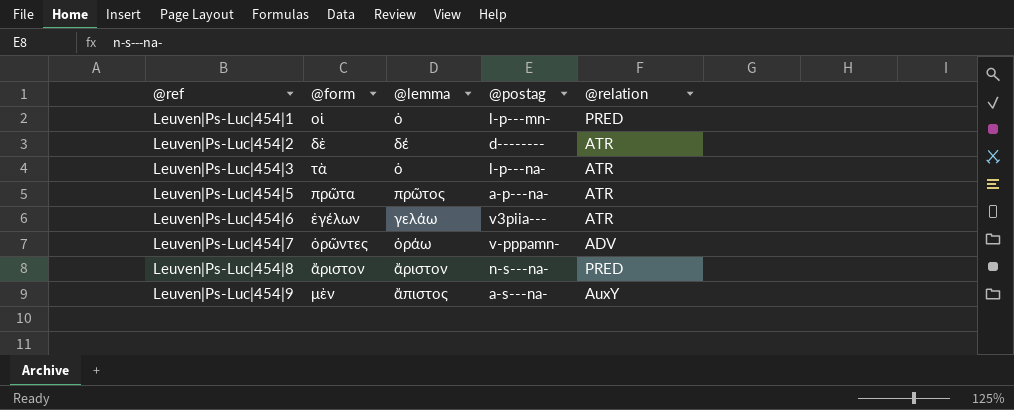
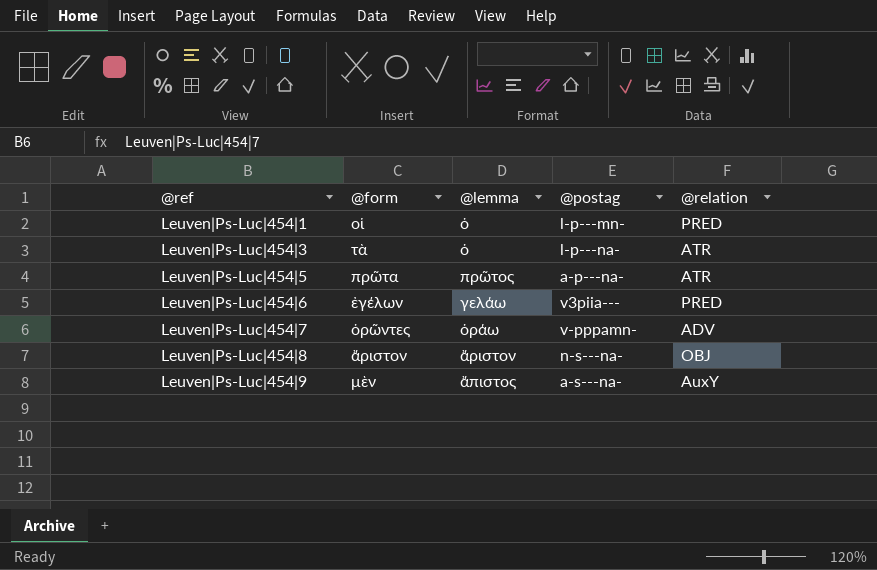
row Leuven|Ps-Luc|454|2: δὲ | δέ | d-------- | ATR -> none
Leuven|Ps-Luc|454|6 | @relation: ATR -> PRED
Leuven|Ps-Luc|454|8 | @relation: PRED -> OBJ

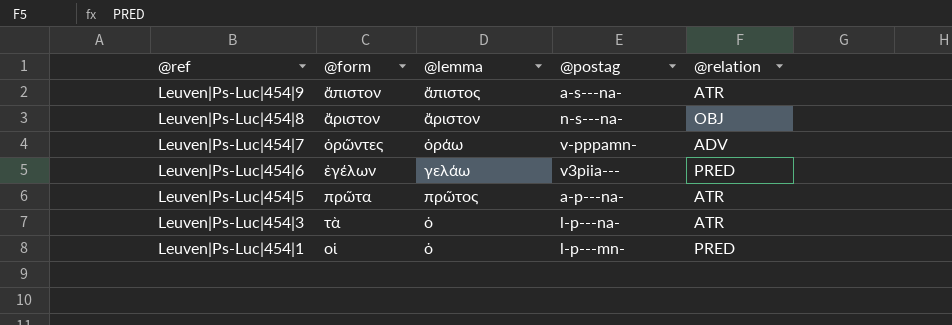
row order: @ref ascending -> @ref descending
Leuven|Ps-Luc|454|9 | @form: μὲν -> ἄπιστον
Leuven|Ps-Luc|454|9 | @relation: AuxY -> ATR

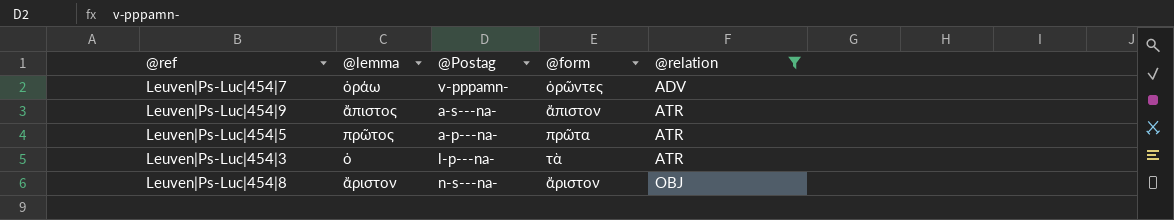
filter: none -> @relation != PRED
row order: @ref descending -> @relation ascending
column name: @postag -> @Postag
column @form | position: 2 -> 4

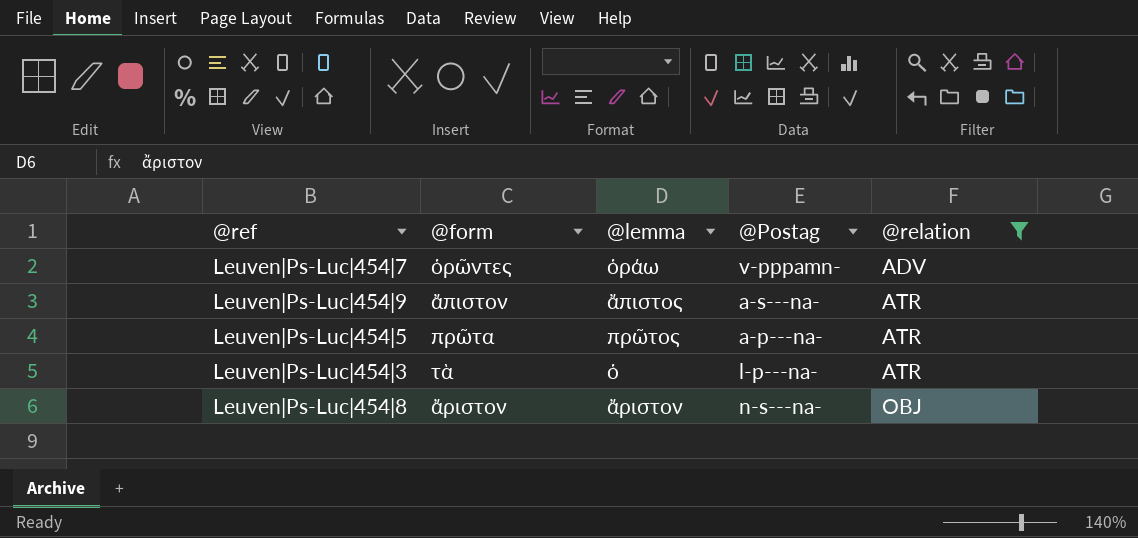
column @form | position: 4 -> 2

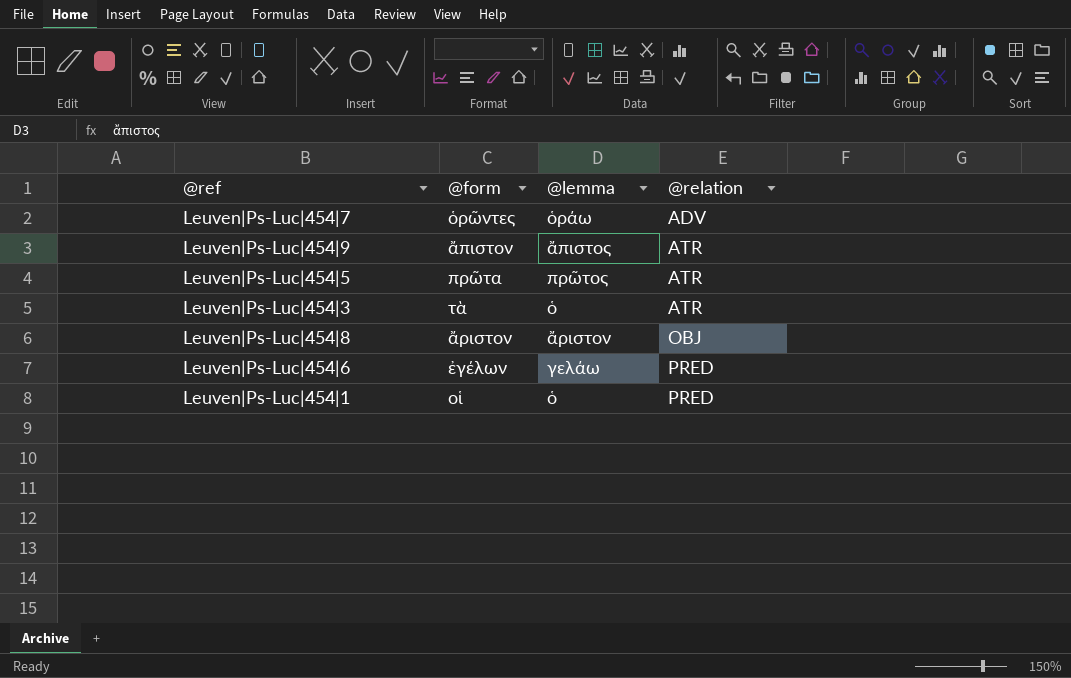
filter: @relation != PRED -> none
column @Postag | position: 4 -> none

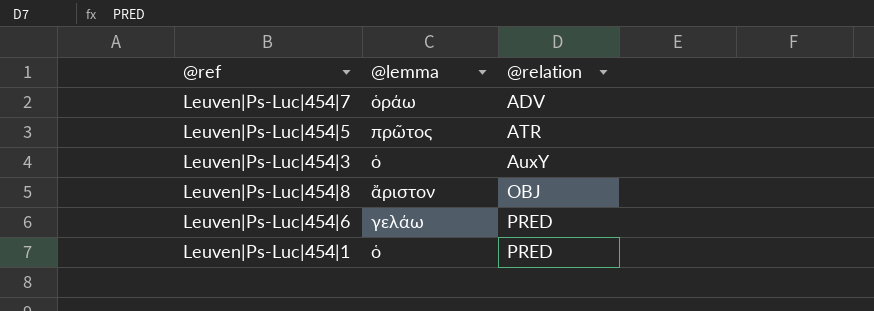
column @form | position: 2 -> none
row Leuven|Ps-Luc|454|9: ἄπιστον | ἄπιστος | ATR -> none
Leuven|Ps-Luc|454|3 | @relation: ATR -> AuxY

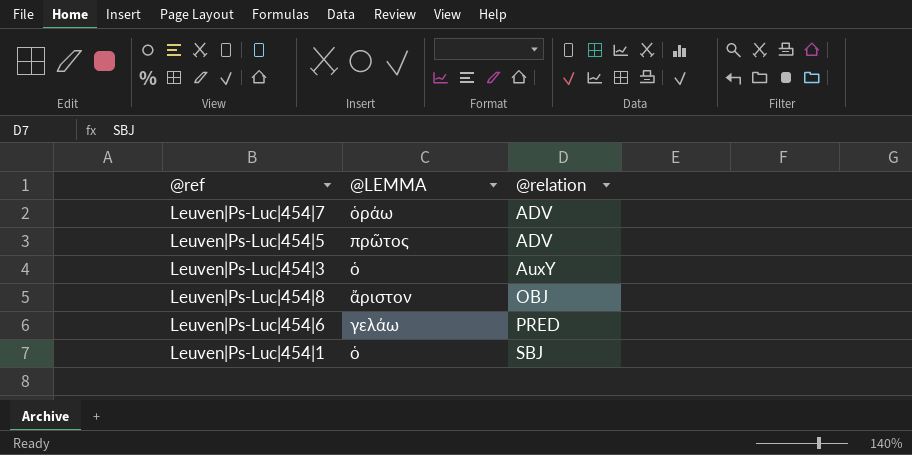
column name: @lemma -> @LEMMA
Leuven|Ps-Luc|454|5 | @relation: ATR -> ADV
Leuven|Ps-Luc|454|1 | @relation: PRED -> SBJ

